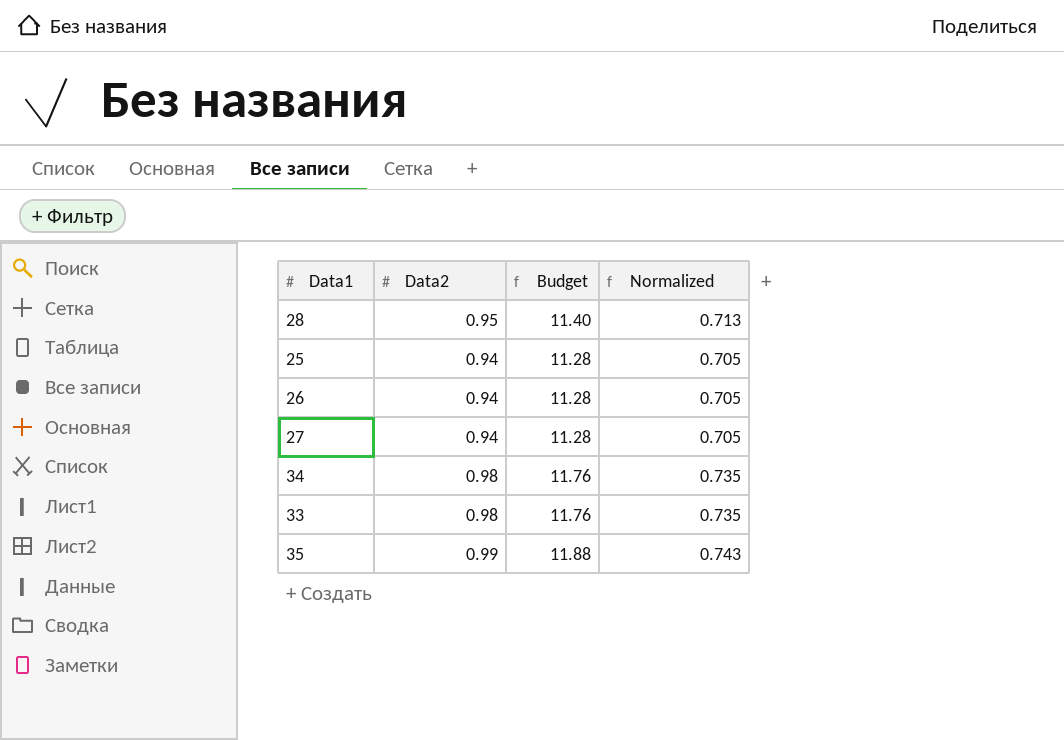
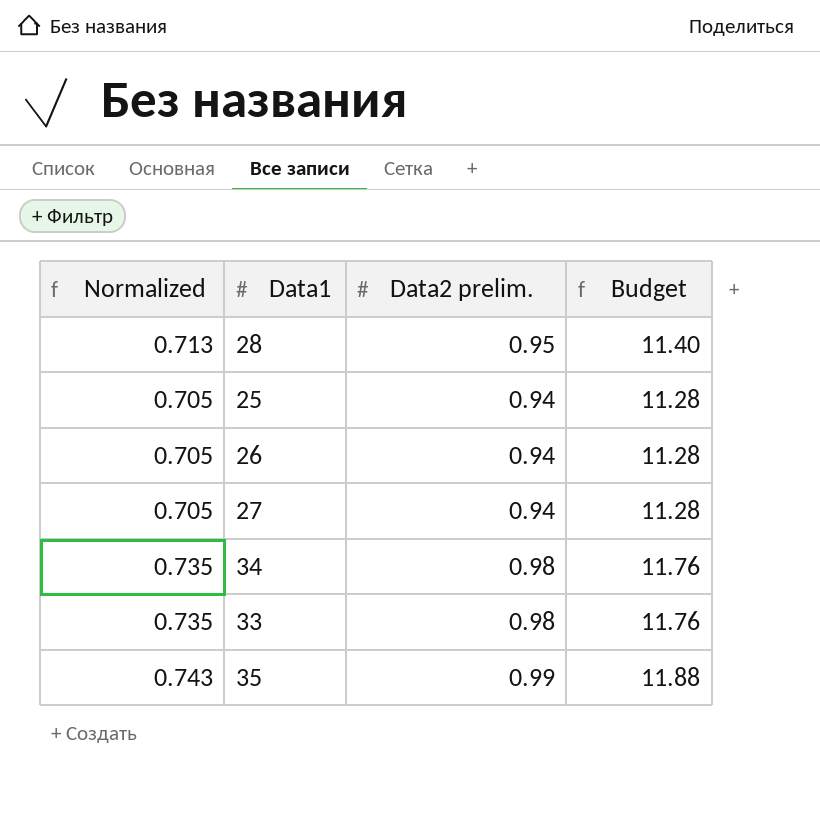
column Normalized | position: 4 -> 1
column name: Data2 -> Data2 prelim.

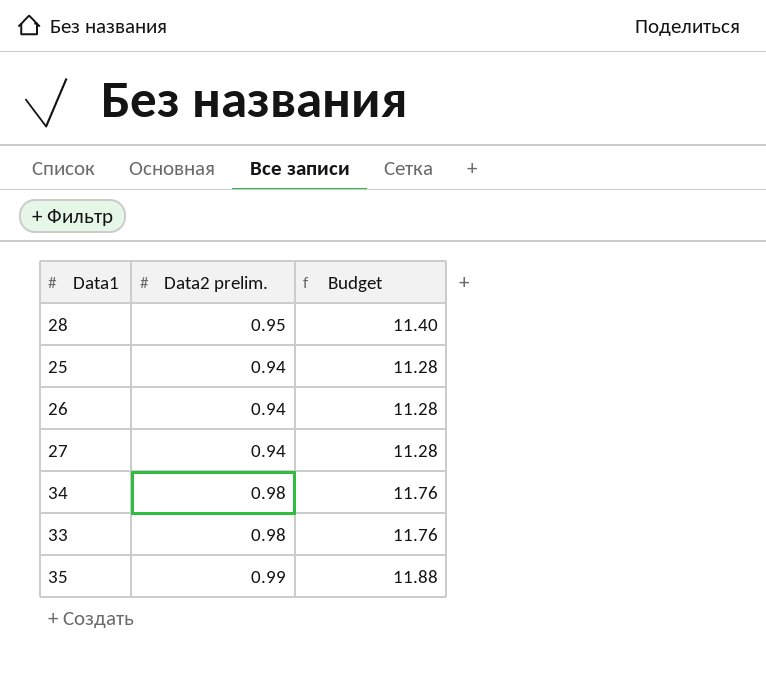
column Normalized | formula: [Data2 prelim.] * 0.75 -> none

